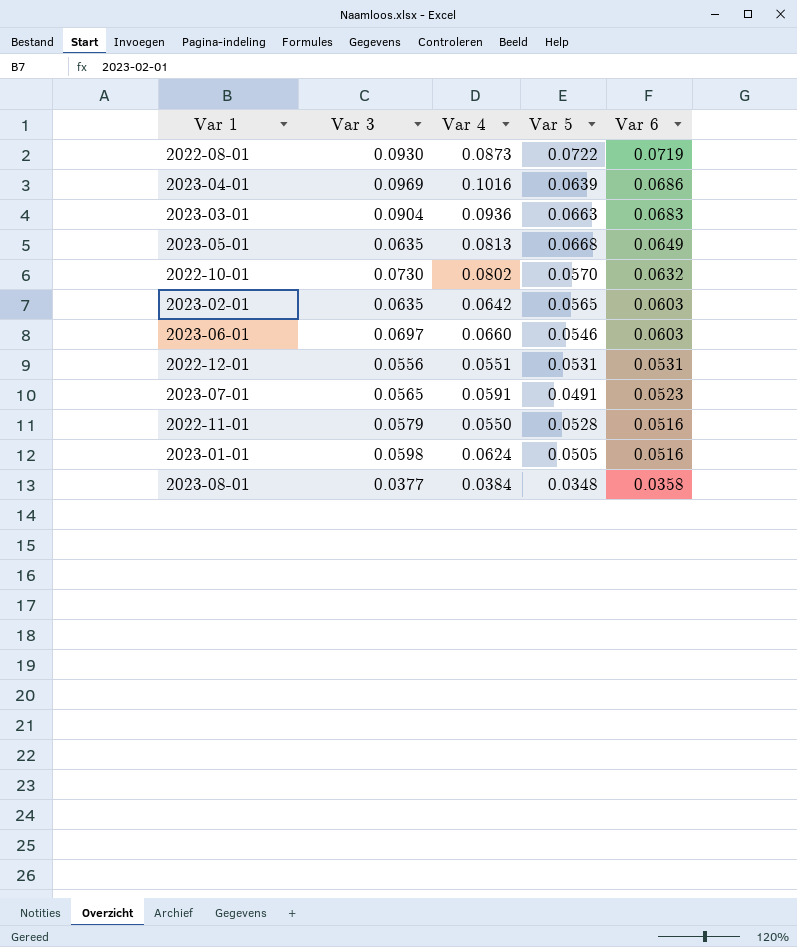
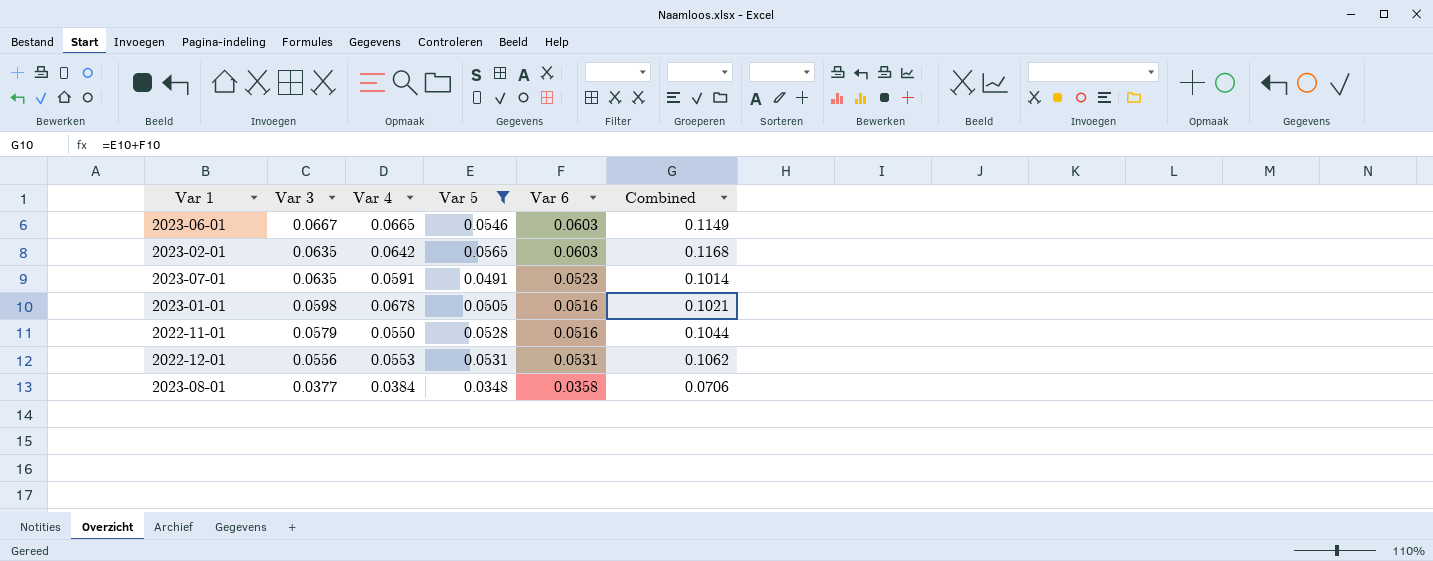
filter: none -> Var 5 <= 0.0565
row order: Var 6 descending -> Var 3 descending
column Combined | formula: none -> [Var 5] + [Var 6]
2023-06-01 | Var 3: 0.0697 -> 0.0667
2023-06-01 | Var 4: 0.0660 -> 0.0665
2023-07-01 | Var 3: 0.0565 -> 0.0635
2023-01-01 | Var 4: 0.0624 -> 0.0678
2022-12-01 | Var 4: 0.0551 -> 0.0553

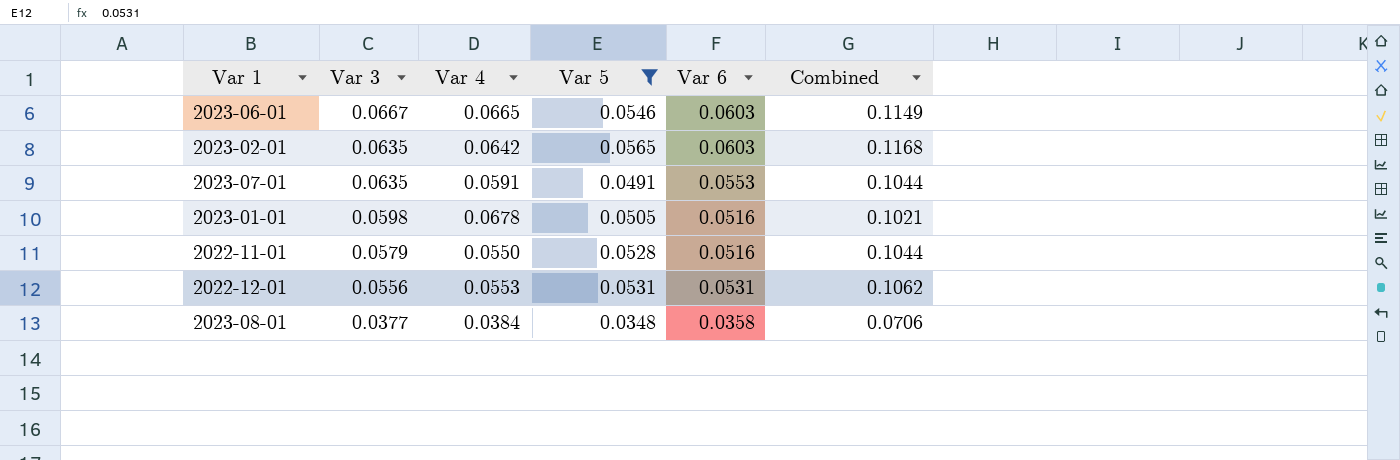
2023-07-01 | Var 6: 0.0523 -> 0.0553
2023-07-01 | Combined: 0.1014 -> 0.1044

